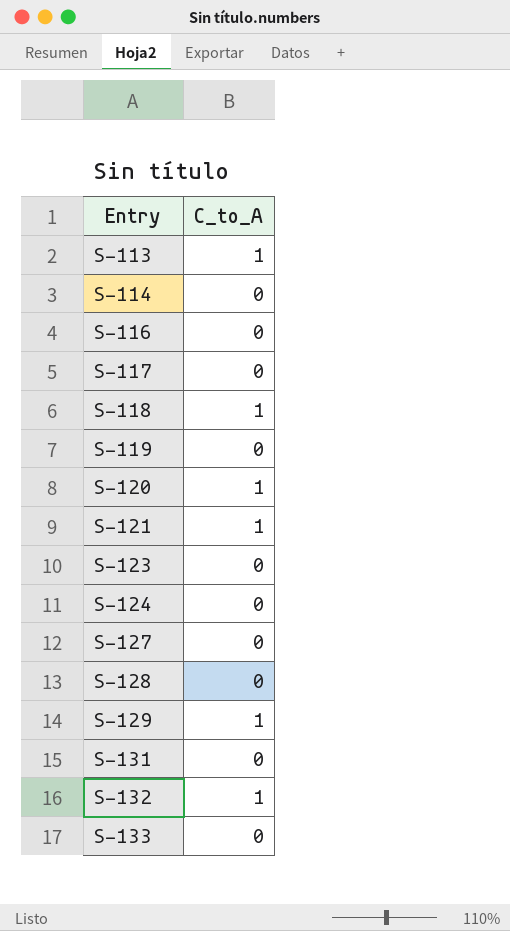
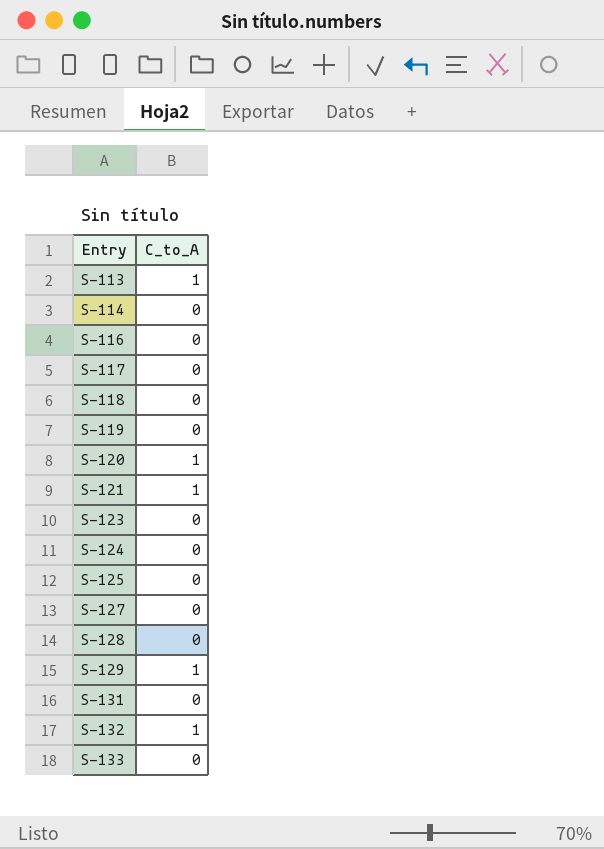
S-118 | C_to_A: 1 -> 0
row S-125: none -> 0

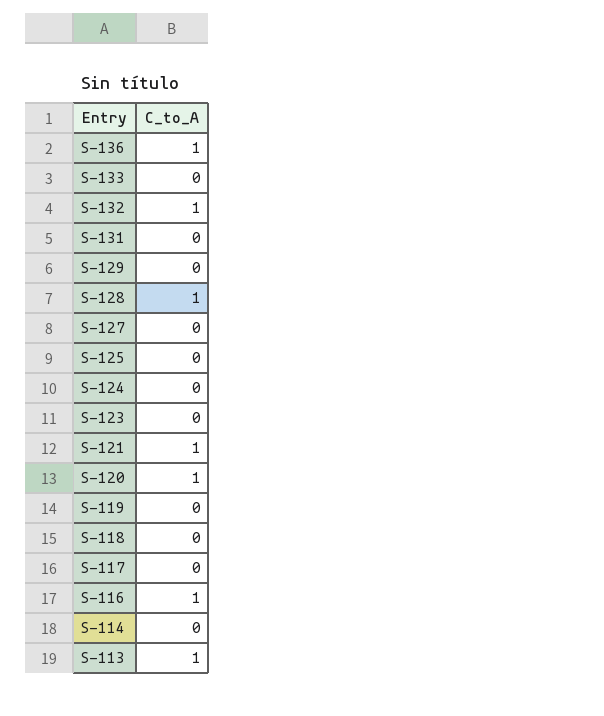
row order: Entry ascending -> Entry descending
row S-136: none -> 1
S-129 | C_to_A: 1 -> 0
S-128 | C_to_A: 0 -> 1
S-116 | C_to_A: 0 -> 1

